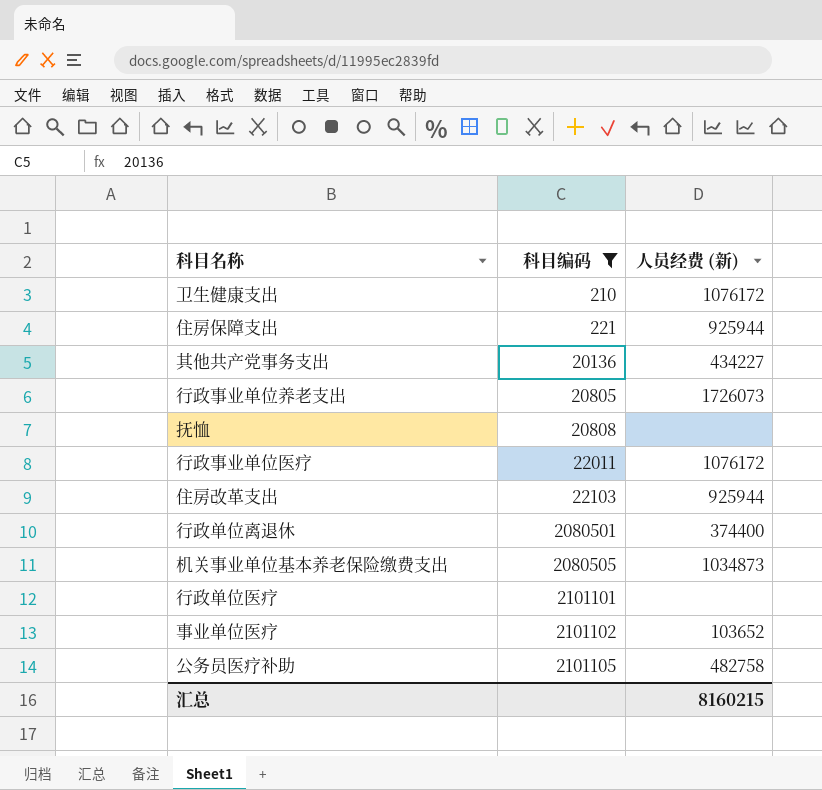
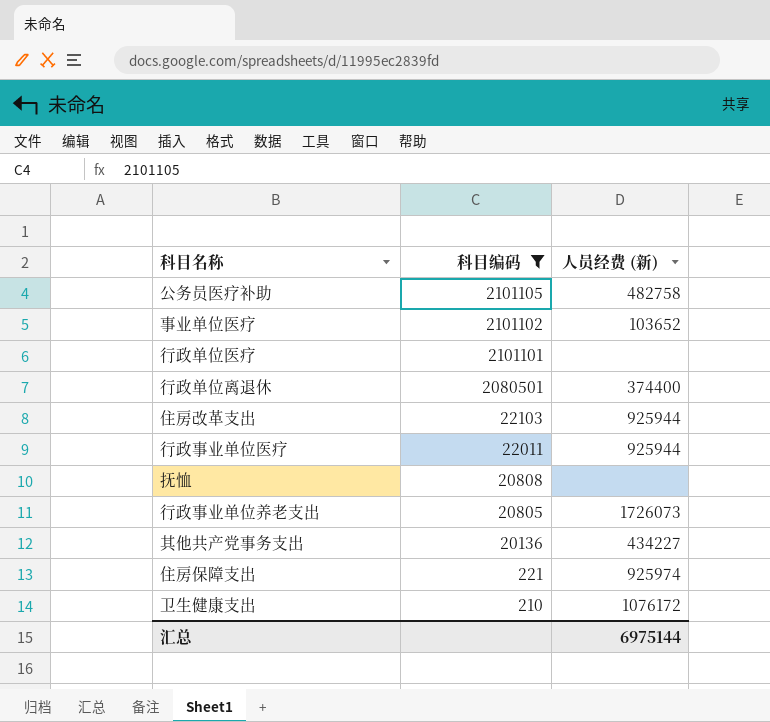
row order: 科目编码 ascending -> 科目编码 descending
row 机关事业单位基本养老保险缴费支出: 2080505 | 1034873 -> none
行政事业单位医疗 | 人员经费 (新): 1076172 -> 925944
住房保障支出 | 人员经费 (新): 925944 -> 925974
汇总 | 人员经费 (新): 8160215 -> 6975144

